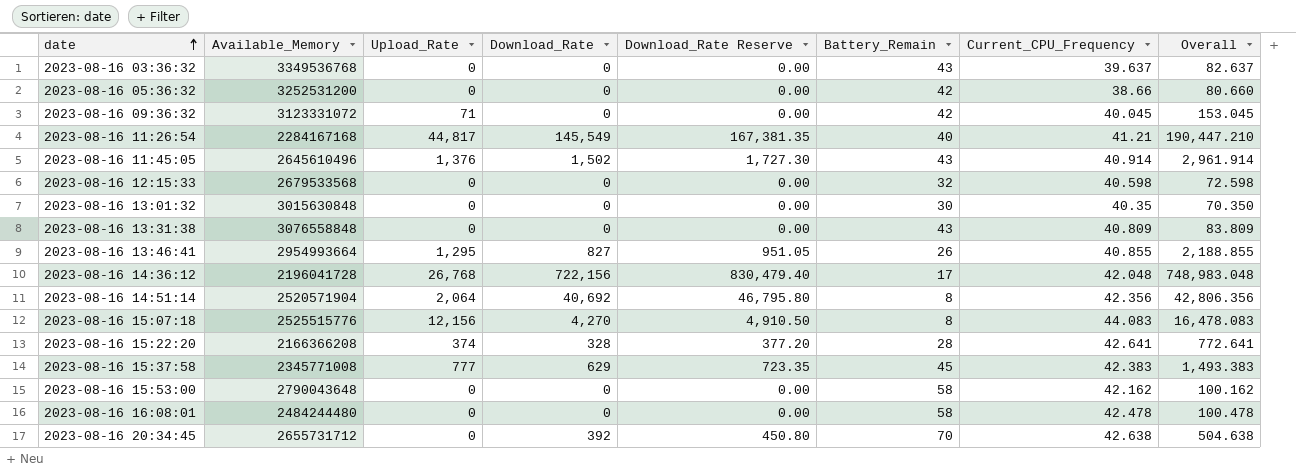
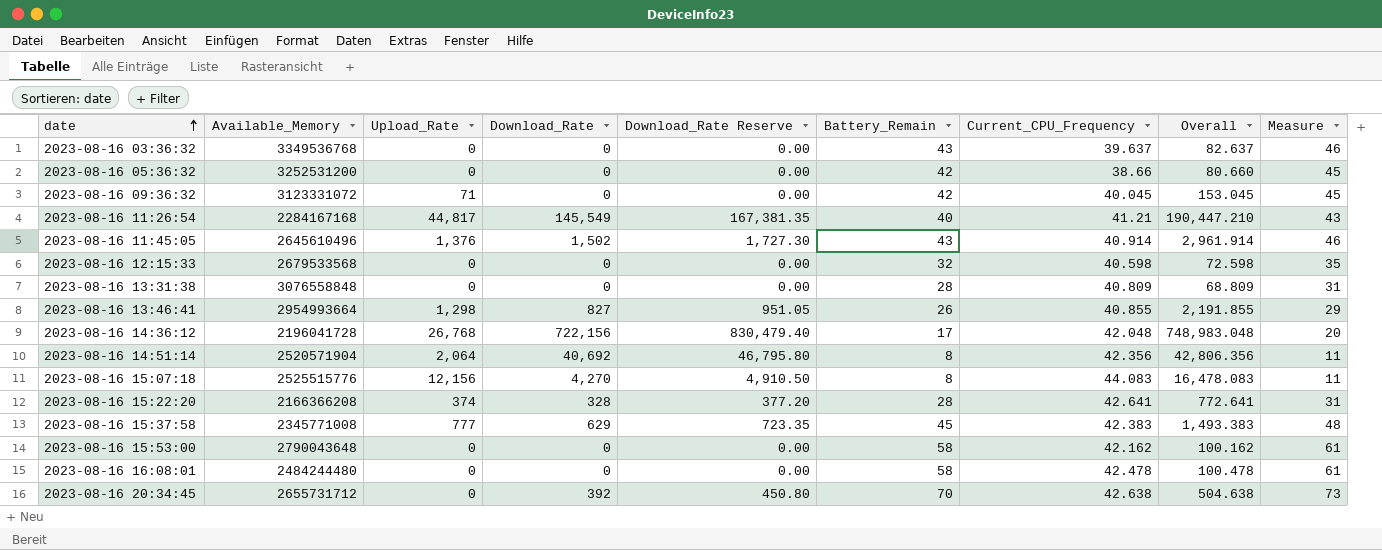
column Measure | formula: none -> [Battery_Remain] + 3
row 2023-08-16 13:01:32: 3015630848 | 0 | 0 | 0.00 | 30 | 40.35 | 70.350 -> none
2023-08-16 13:31:38 | Battery_Remain: 43 -> 28
2023-08-16 13:31:38 | Overall: 83.809 -> 68.809
2023-08-16 13:46:41 | Upload_Rate: 1,295 -> 1,298
2023-08-16 13:46:41 | Overall: 2,188.855 -> 2,191.855

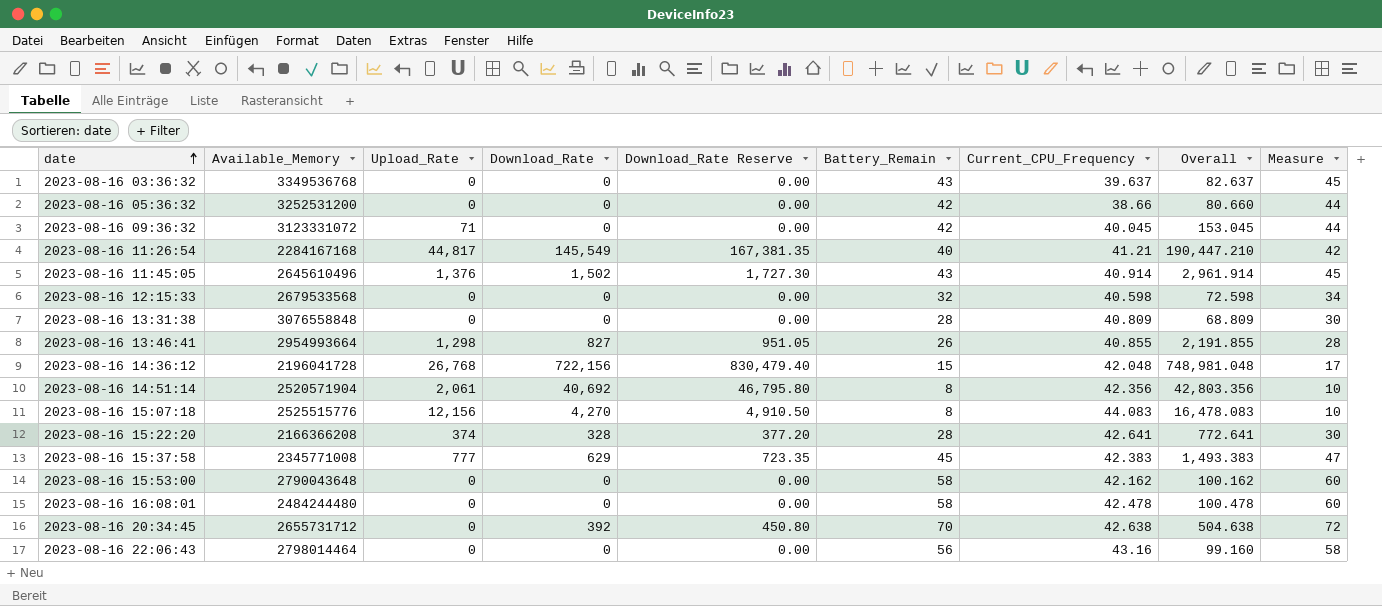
column Measure | formula: [Battery_Remain] + 3 -> [Battery_Remain] + 2
2023-08-16 14:36:12 | Battery_Remain: 17 -> 15
2023-08-16 14:36:12 | Overall: 748,983.048 -> 748,981.048
2023-08-16 14:51:14 | Upload_Rate: 2,064 -> 2,061
2023-08-16 14:51:14 | Overall: 42,806.356 -> 42,803.356
row 2023-08-16 22:06:43: none -> 2798014464 | 0 | 0 | 0.00 | 56 | 43.16 | 99.160 | 58

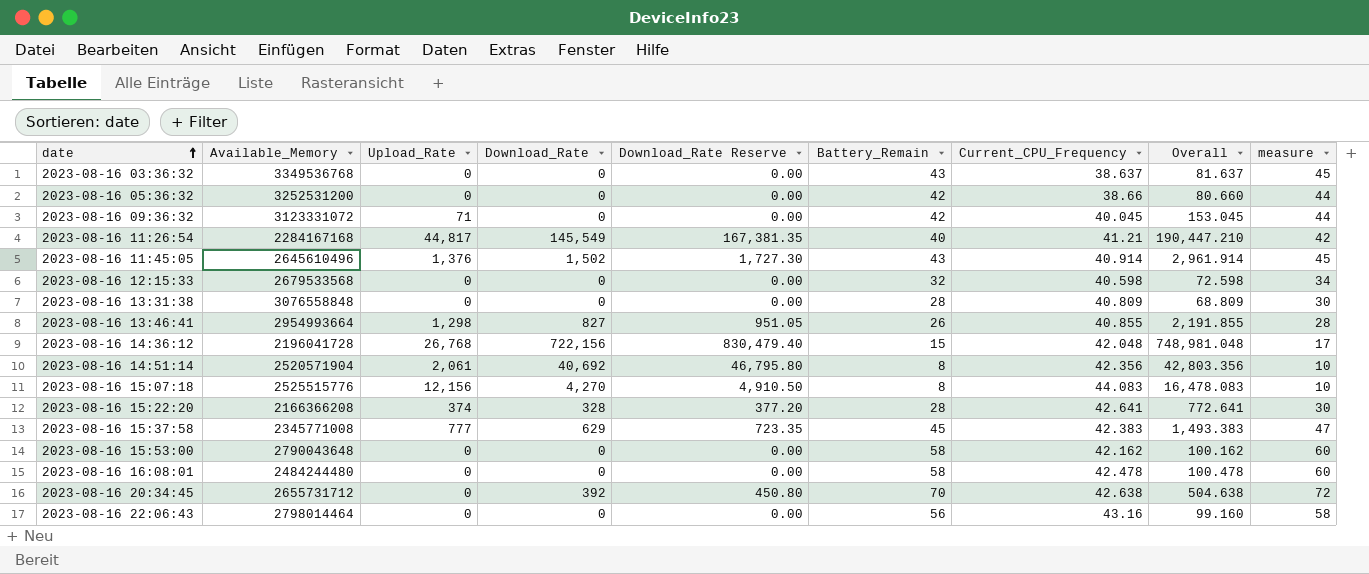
column name: Measure -> measure
2023-08-16 03:36:32 | Current_CPU_Frequency: 39.637 -> 38.637
2023-08-16 03:36:32 | Overall: 82.637 -> 81.637

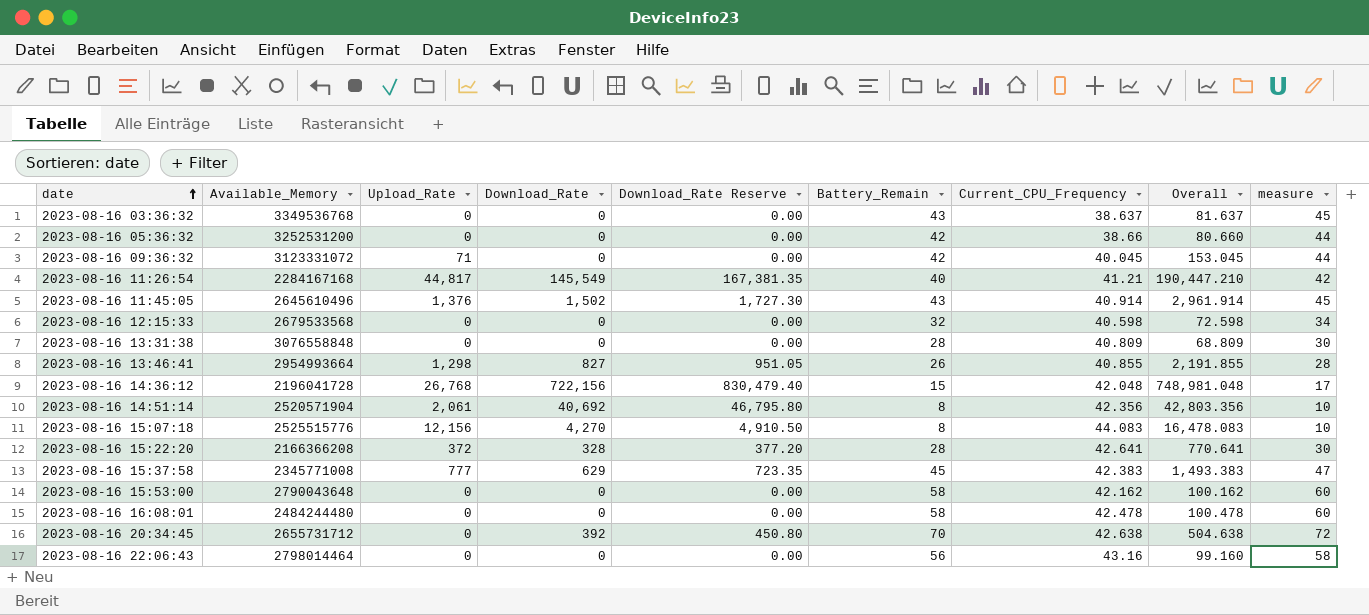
2023-08-16 15:22:20 | Upload_Rate: 374 -> 372
2023-08-16 15:22:20 | Overall: 772.641 -> 770.641

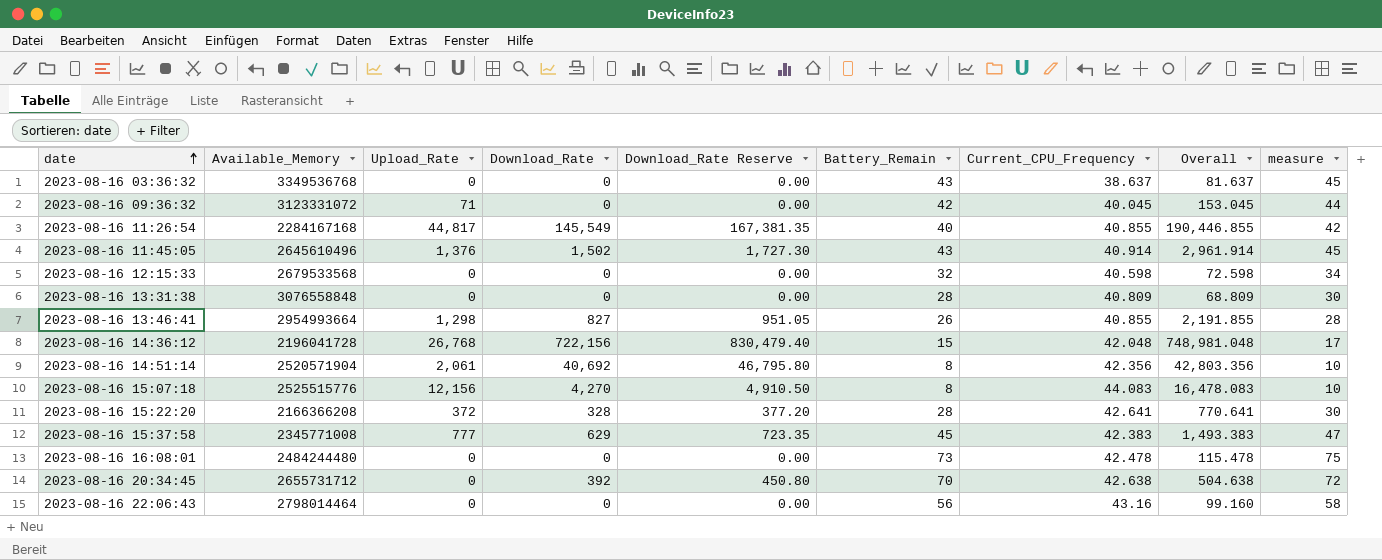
row 2023-08-16 05:36:32: 3252531200 | 0 | 0 | 0.00 | 42 | 38.66 | 80.660 | 44 -> none
row 2023-08-16 15:53:00: 2790043648 | 0 | 0 | 0.00 | 58 | 42.162 | 100.162 | 60 -> none
2023-08-16 11:26:54 | Current_CPU_Frequency: 41.21 -> 40.855
2023-08-16 11:26:54 | Overall: 190,447.210 -> 190,446.855
2023-08-16 16:08:01 | Battery_Remain: 58 -> 73
2023-08-16 16:08:01 | Overall: 100.478 -> 115.478
2023-08-16 16:08:01 | measure: 60 -> 75

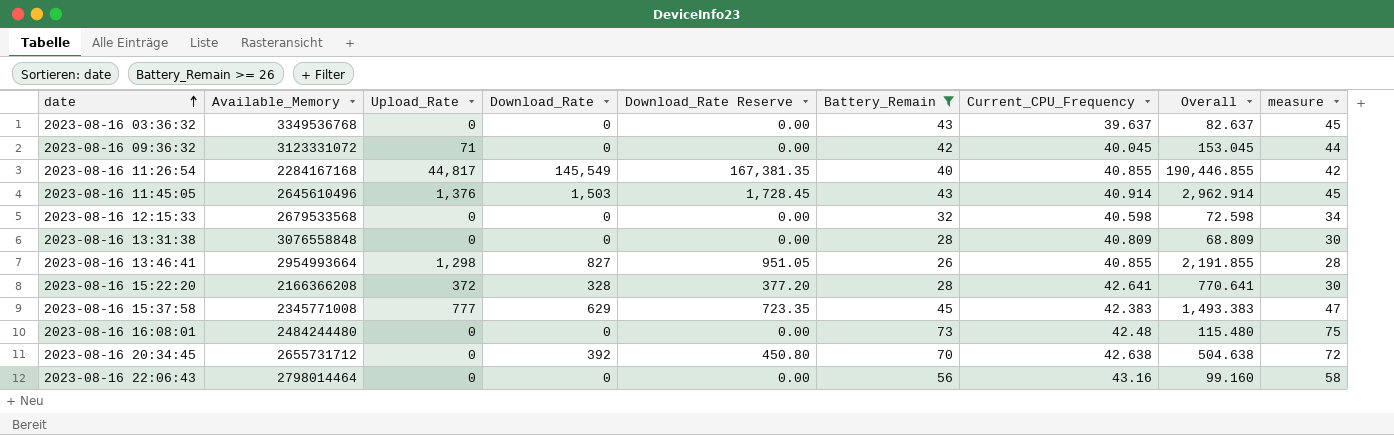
filter: none -> Battery_Remain >= 26
2023-08-16 03:36:32 | Current_CPU_Frequency: 38.637 -> 39.637
2023-08-16 03:36:32 | Overall: 81.637 -> 82.637
2023-08-16 11:45:05 | Download_Rate: 1,502 -> 1,503
2023-08-16 11:45:05 | Download_Rate Reserve: 1,727.30 -> 1,728.45
2023-08-16 11:45:05 | Overall: 2,961.914 -> 2,962.914
2023-08-16 16:08:01 | Current_CPU_Frequency: 42.478 -> 42.48
2023-08-16 16:08:01 | Overall: 115.478 -> 115.480

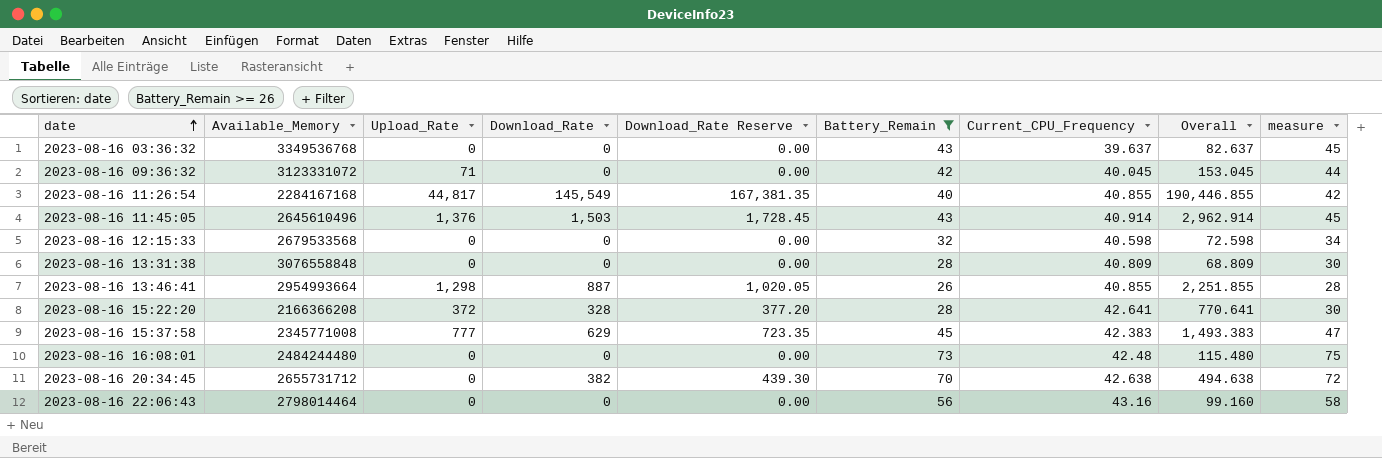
2023-08-16 13:46:41 | Download_Rate: 827 -> 887
2023-08-16 13:46:41 | Download_Rate Reserve: 951.05 -> 1,020.05
2023-08-16 13:46:41 | Overall: 2,191.855 -> 2,251.855
2023-08-16 20:34:45 | Download_Rate: 392 -> 382
2023-08-16 20:34:45 | Download_Rate Reserve: 450.80 -> 439.30
2023-08-16 20:34:45 | Overall: 504.638 -> 494.638

